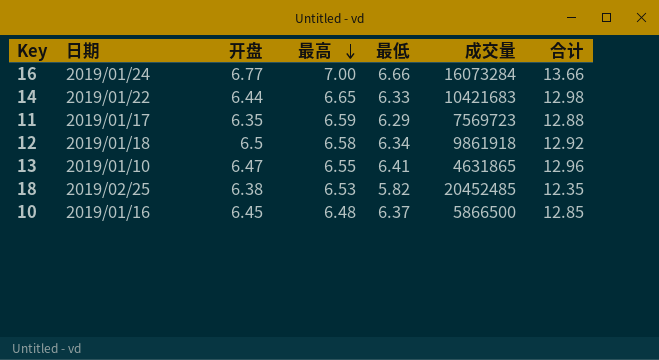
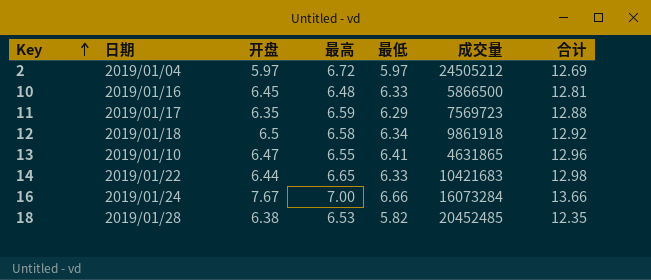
row order: 最高 descending -> Key ascending
row 2: none -> 2019/01/04 | 5.97 | 6.72 | 5.97 | 24505212 | 12.69
10 | 最低: 6.37 -> 6.33
10 | 合计: 12.85 -> 12.81
16 | 开盘: 6.77 -> 7.67
18 | 日期: 2019/02/25 -> 2019/01/28

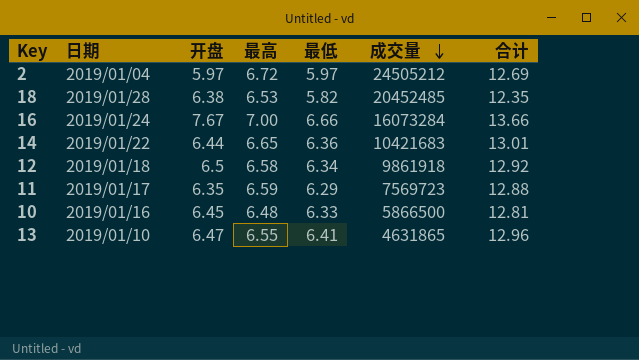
row order: Key ascending -> 成交量 descending
14 | 最低: 6.33 -> 6.36
14 | 合计: 12.98 -> 13.01

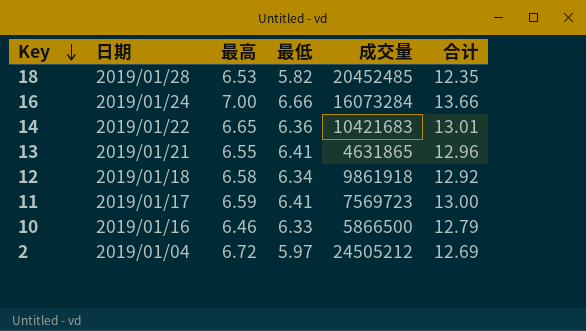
row order: 成交量 descending -> Key descending
column 开盘 | position: 3 -> none
13 | 日期: 2019/01/10 -> 2019/01/21
11 | 最低: 6.29 -> 6.41
11 | 合计: 12.88 -> 13.00
10 | 最高: 6.48 -> 6.46
10 | 合计: 12.81 -> 12.79

